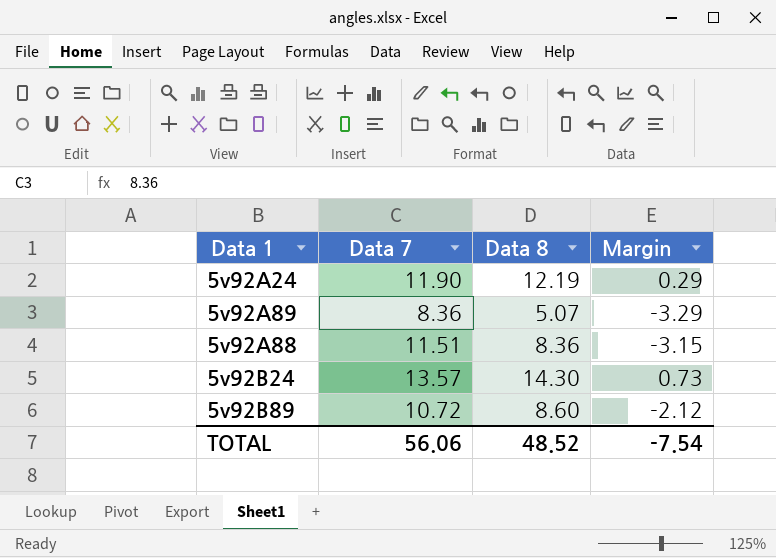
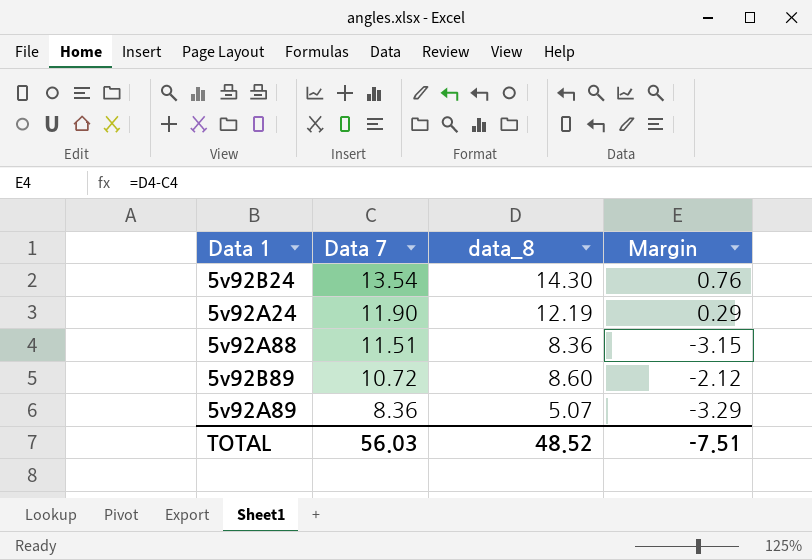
row order: none -> Data 7 descending
column name: Data 8 -> data_8
5v92B24 | Data 7: 13.57 -> 13.54
5v92B24 | Margin: 0.73 -> 0.76
TOTAL | Data 7: 56.06 -> 56.03
TOTAL | Margin: -7.54 -> -7.51

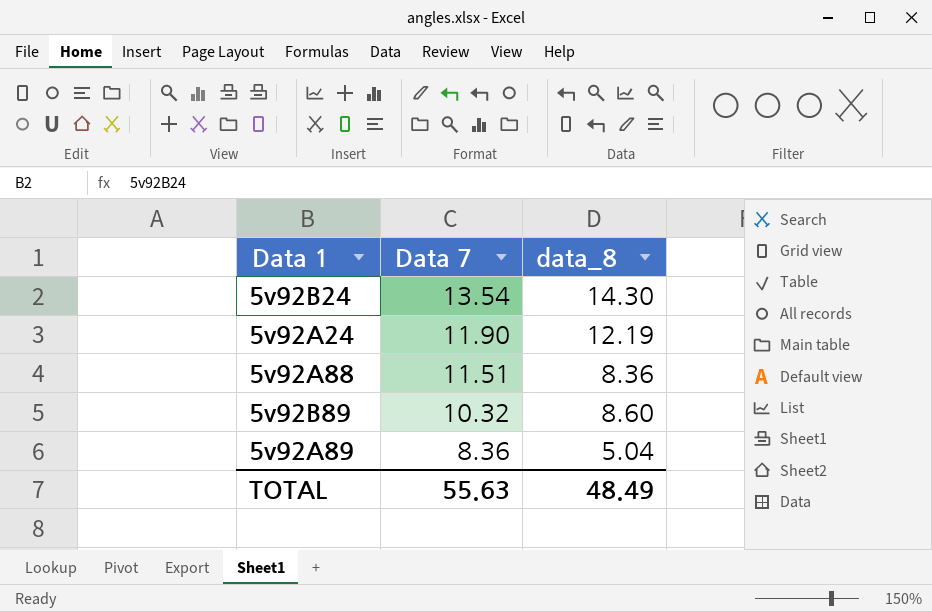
column Margin | formula: [data_8] - [Data 7] -> none
5v92B89 | Data 7: 10.72 -> 10.32
5v92A89 | data_8: 5.07 -> 5.04
TOTAL | Data 7: 56.03 -> 55.63
TOTAL | data_8: 48.52 -> 48.49

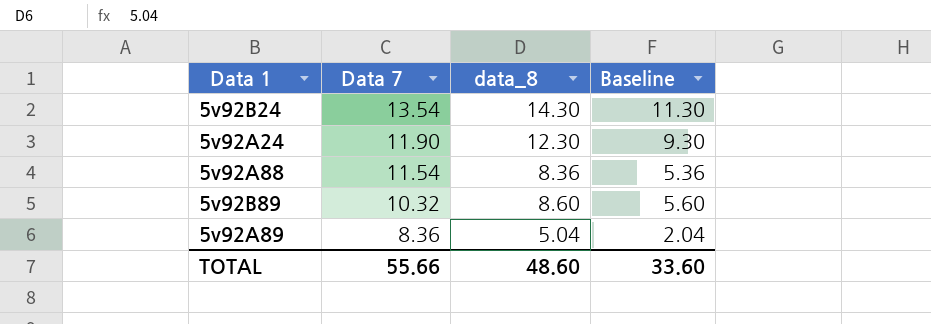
column Baseline | formula: none -> [data_8] - 3
5v92A24 | data_8: 12.19 -> 12.30
5v92A88 | Data 7: 11.51 -> 11.54
TOTAL | Data 7: 55.63 -> 55.66
TOTAL | data_8: 48.49 -> 48.60

